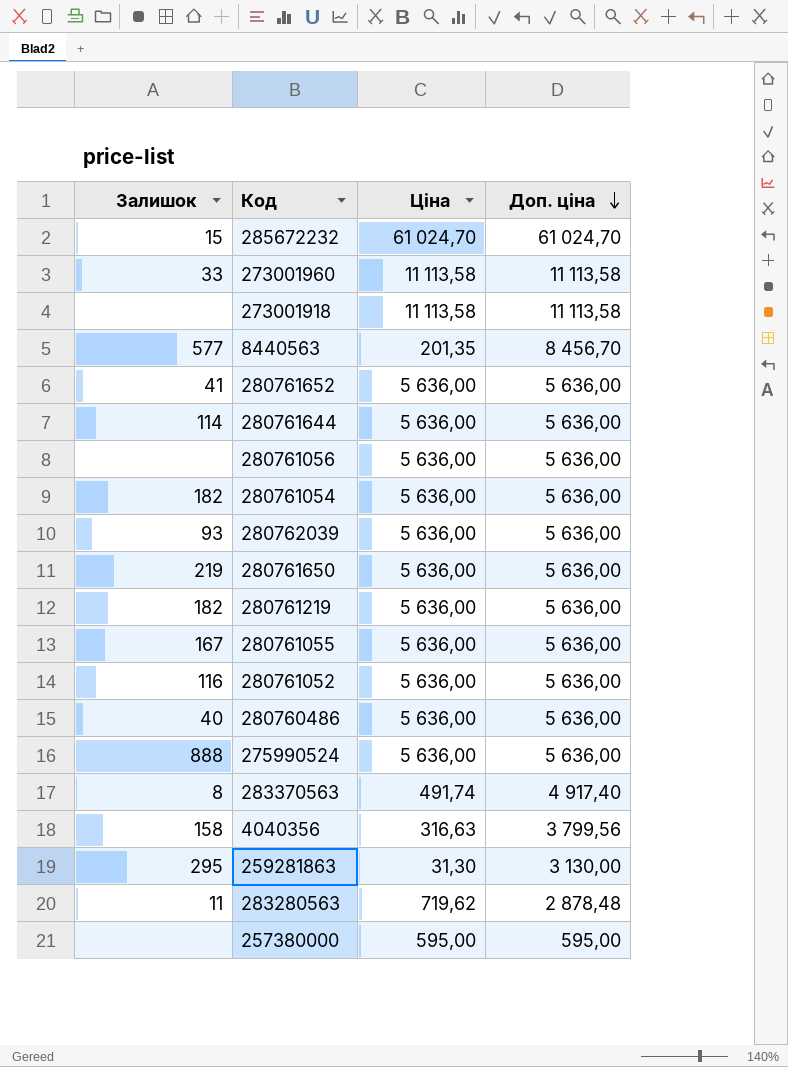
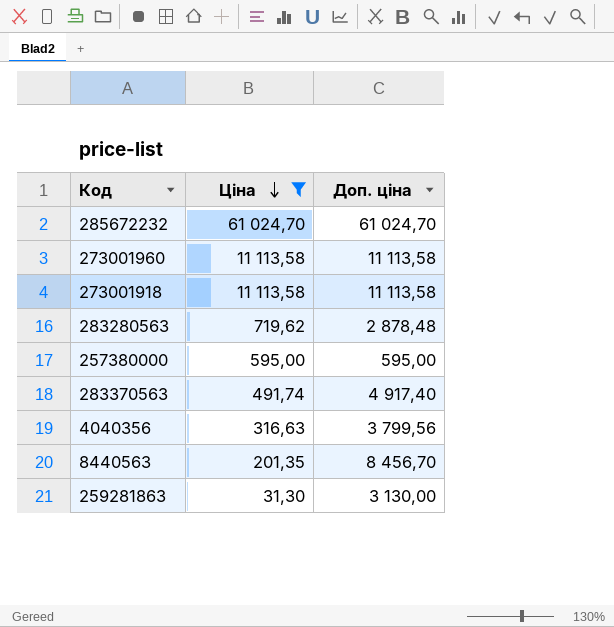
filter: none -> Ціна != 5 636,00
row order: Доп. ціна descending -> Ціна descending
column Залишок | position: 1 -> none

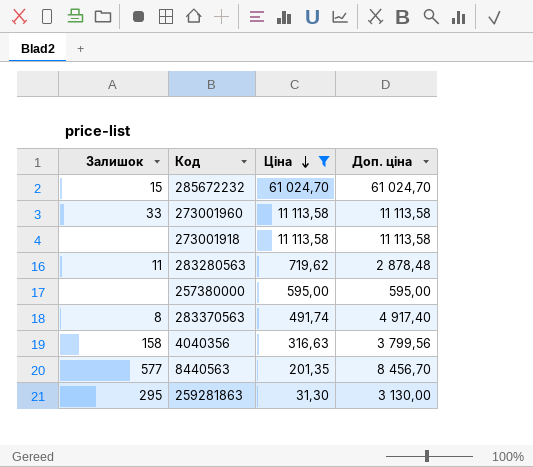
column Залишок | position: none -> 1

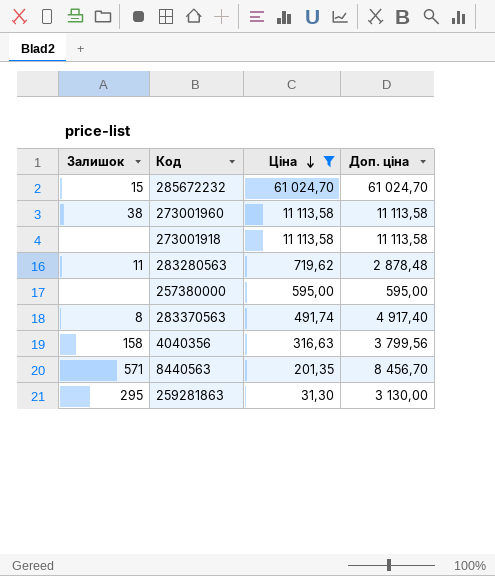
273001960 | Залишок: 33 -> 38
8440563 | Залишок: 577 -> 571

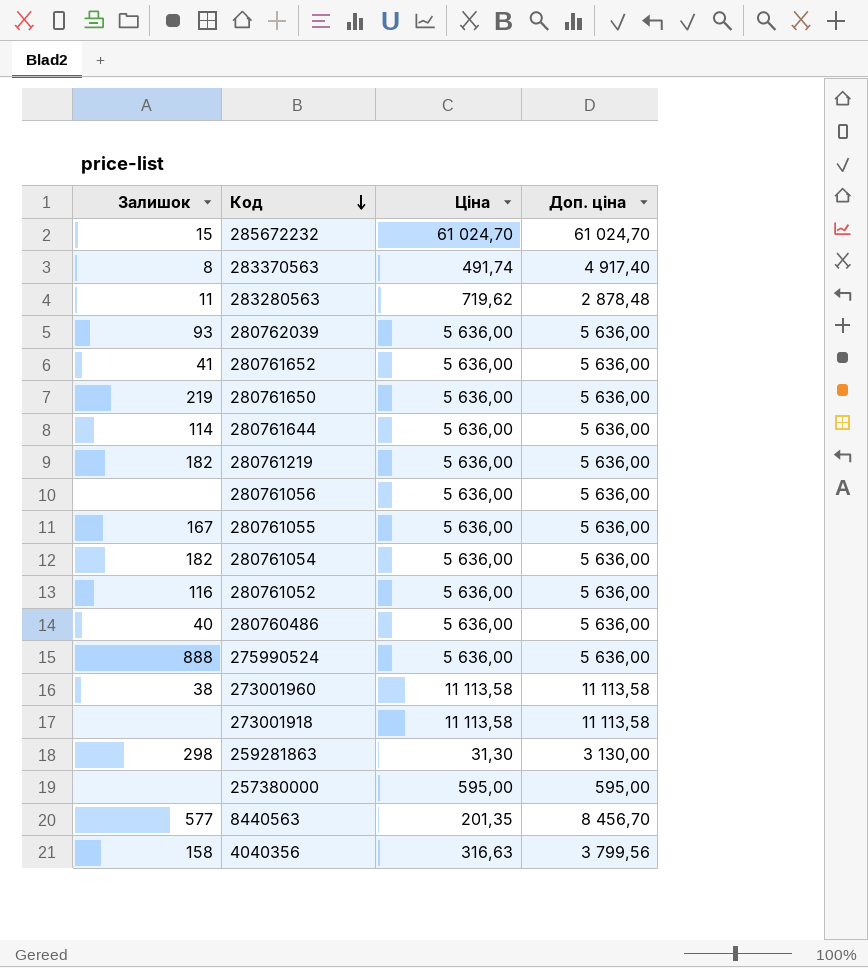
filter: Ціна != 5 636,00 -> none
row order: Ціна descending -> Код descending
259281863 | Залишок: 295 -> 298
8440563 | Залишок: 571 -> 577

